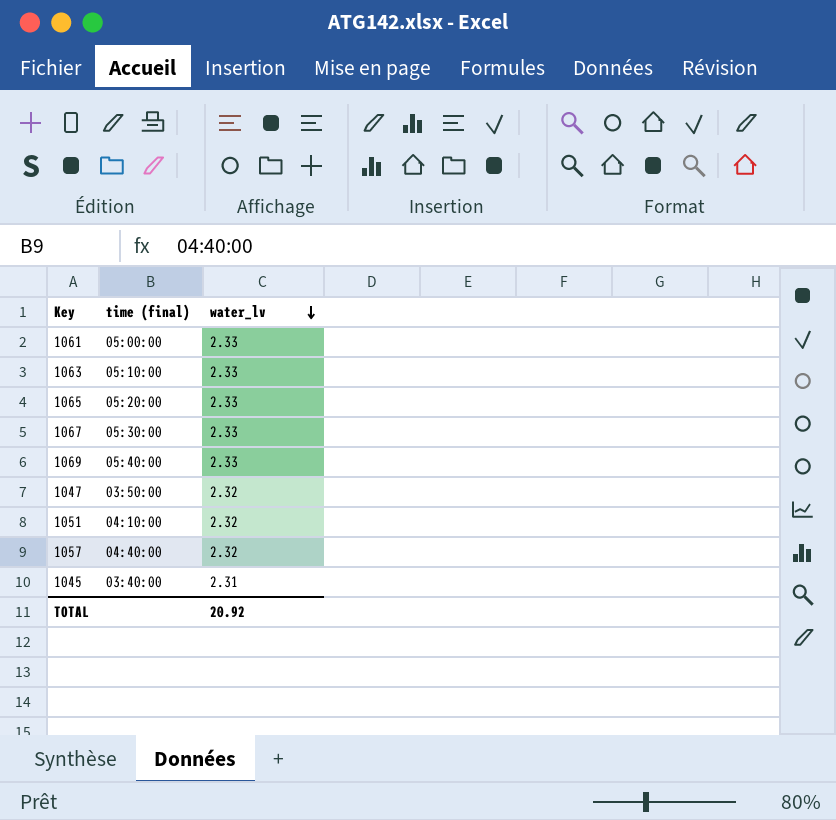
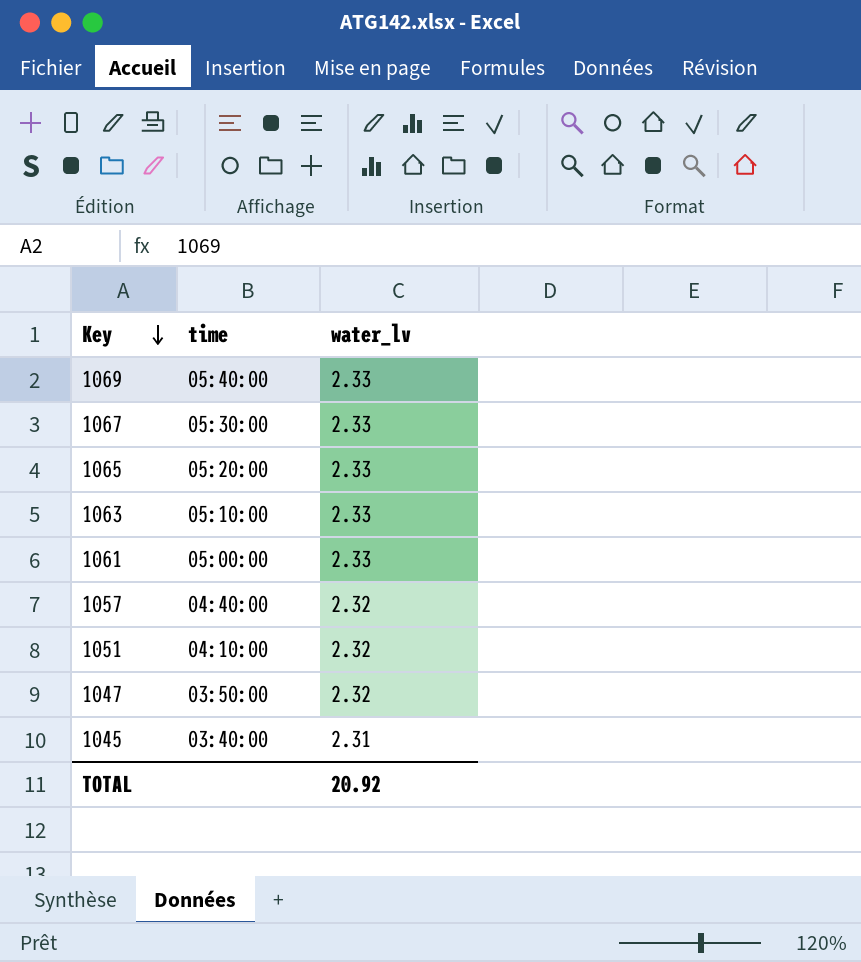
row order: water_lv descending -> Key descending
column name: time (final) -> time

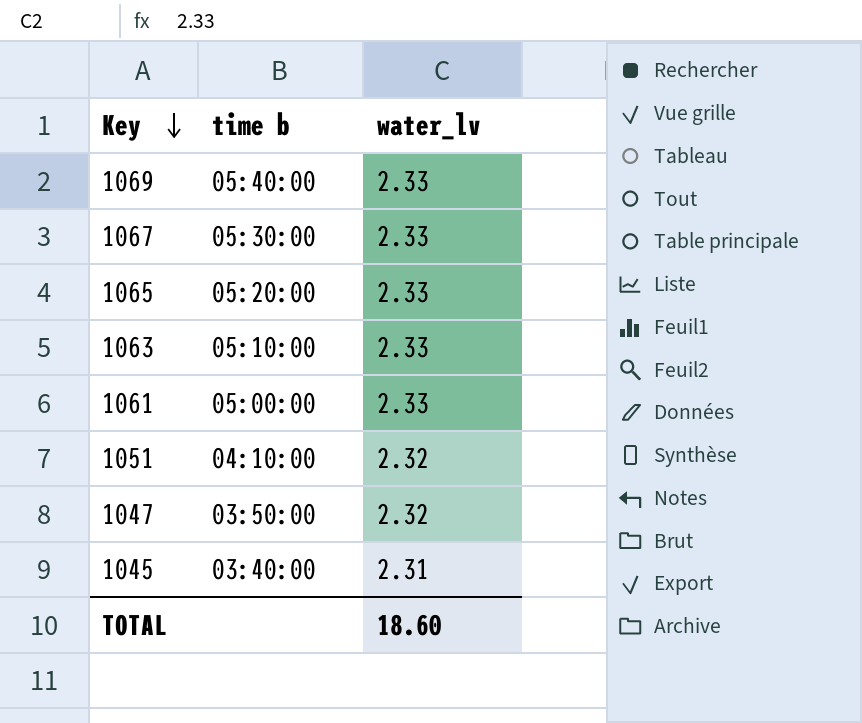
column name: time -> time b
row 1057: 04:40:00 | 2.32 -> none
TOTAL | water_lv: 20.92 -> 18.60

